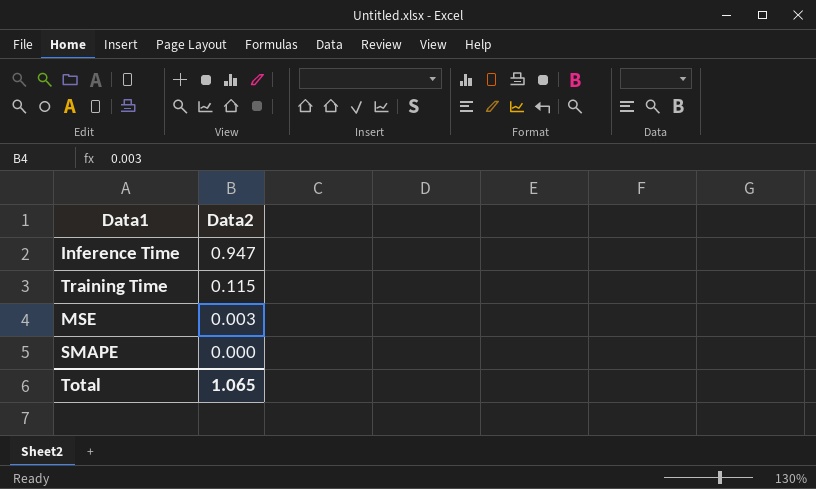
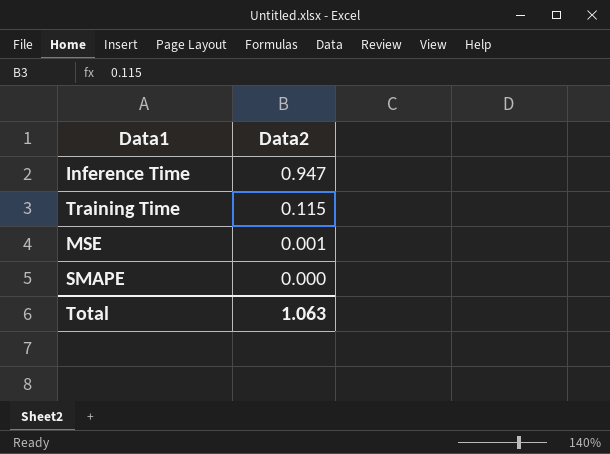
MSE | Data2: 0.003 -> 0.001
Total | Data2: 1.065 -> 1.063

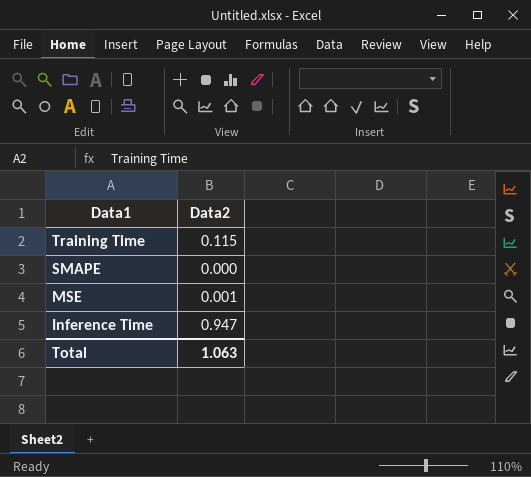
row order: Data2 descending -> Data1 descending

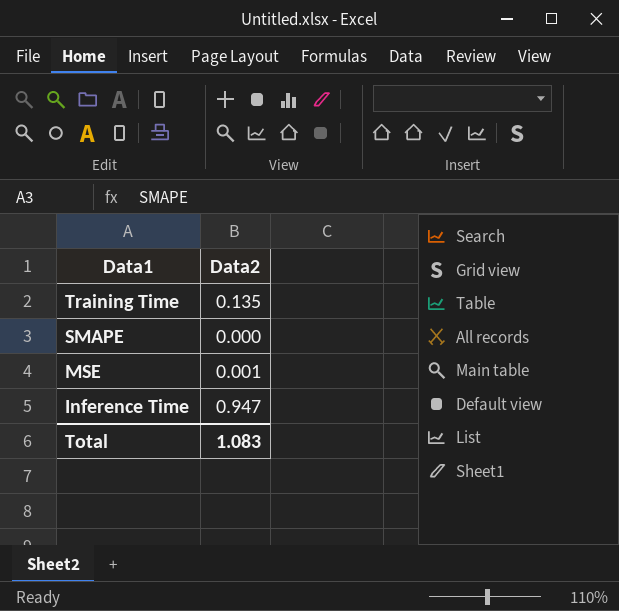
Training Time | Data2: 0.115 -> 0.135
Total | Data2: 1.063 -> 1.083

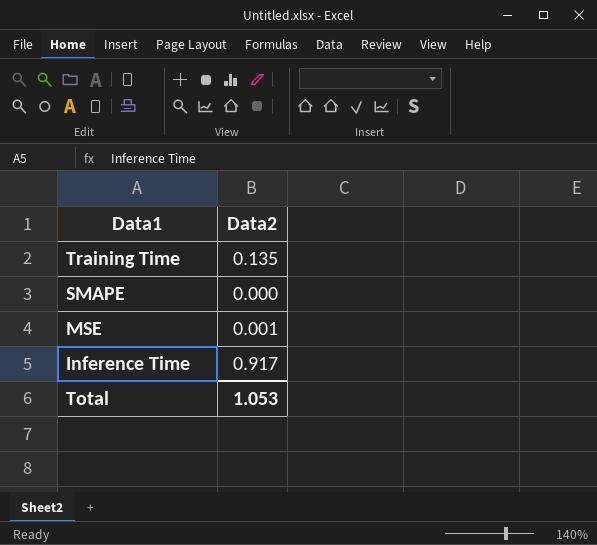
Inference Time | Data2: 0.947 -> 0.917
Total | Data2: 1.083 -> 1.053

